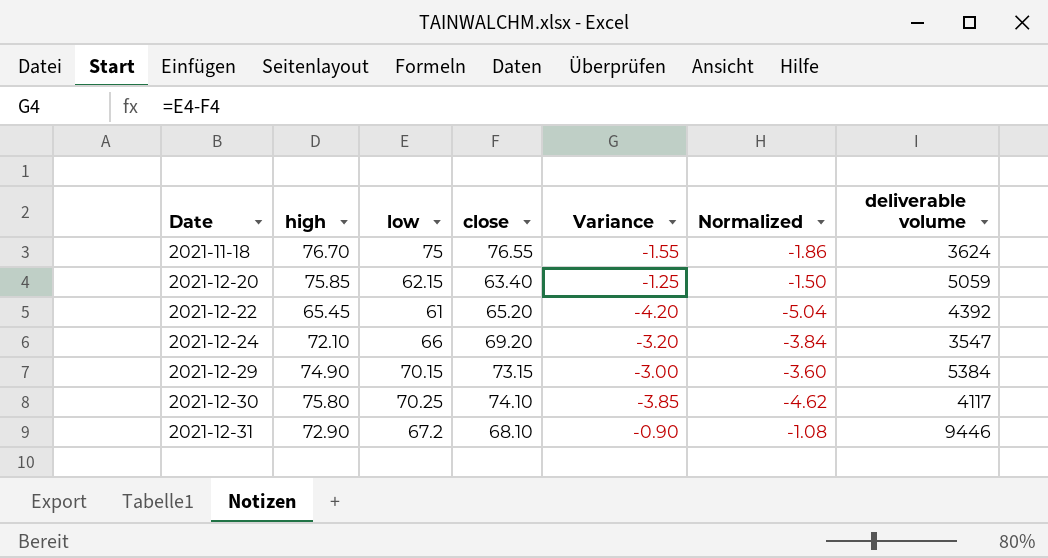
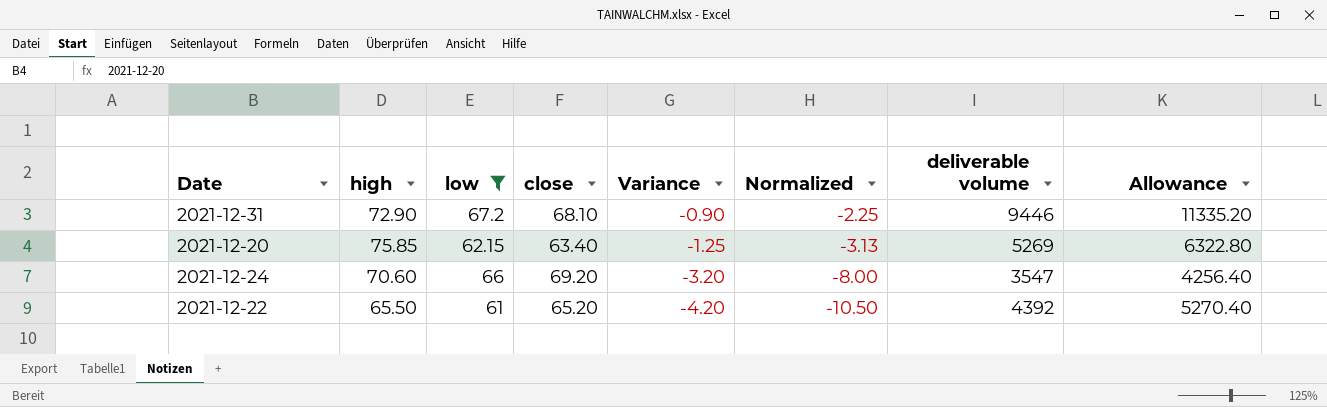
filter: none -> low <= 67.2
row order: Date ascending -> Variance descending
column Normalized | formula: [Variance] * 1.2 -> [Variance] * 2.5
column Allowance | formula: none -> [deliverable volume] * 1.2
2021-12-20 | deliverable volume: 5059 -> 5269
2021-12-24 | high: 72.10 -> 70.60
2021-12-22 | high: 65.45 -> 65.50

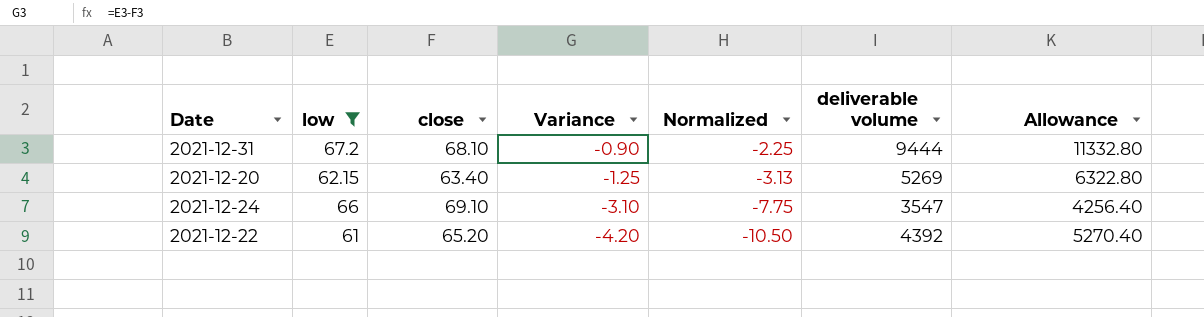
column high | position: 2 -> none
2021-12-31 | deliverable volume: 9446 -> 9444
2021-12-31 | Allowance: 11335.20 -> 11332.80
2021-12-24 | close: 69.20 -> 69.10
2021-12-24 | Variance: -3.20 -> -3.10
2021-12-24 | Normalized: -8.00 -> -7.75

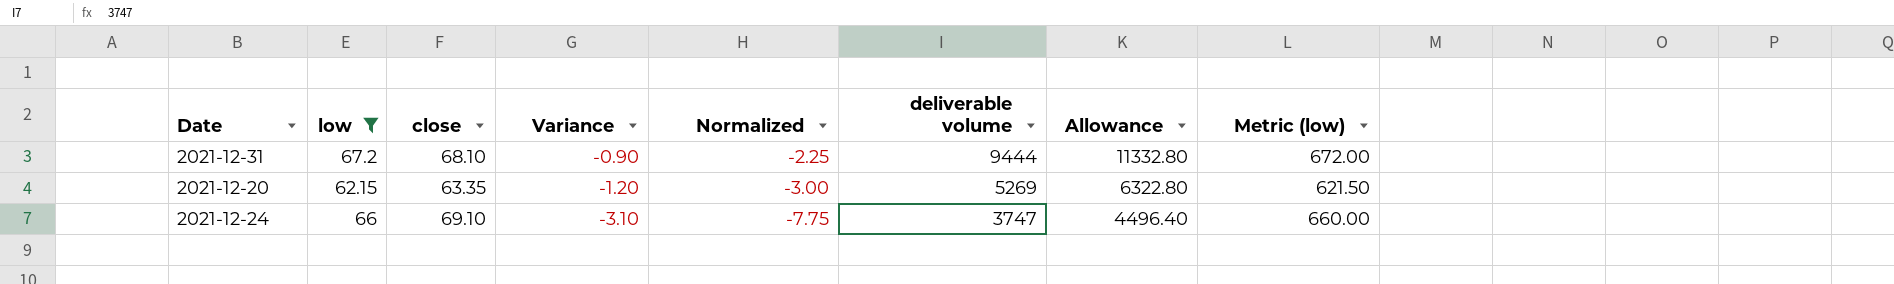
column Metric (low) | formula: none -> [low] * 10
row 2021-12-22: 61 | 65.20 | -4.20 | -10.50 | 4392 | 5270.40 -> none
2021-12-20 | close: 63.40 -> 63.35
2021-12-20 | Variance: -1.25 -> -1.20
2021-12-20 | Normalized: -3.13 -> -3.00
2021-12-24 | deliverable volume: 3547 -> 3747
2021-12-24 | Allowance: 4256.40 -> 4496.40

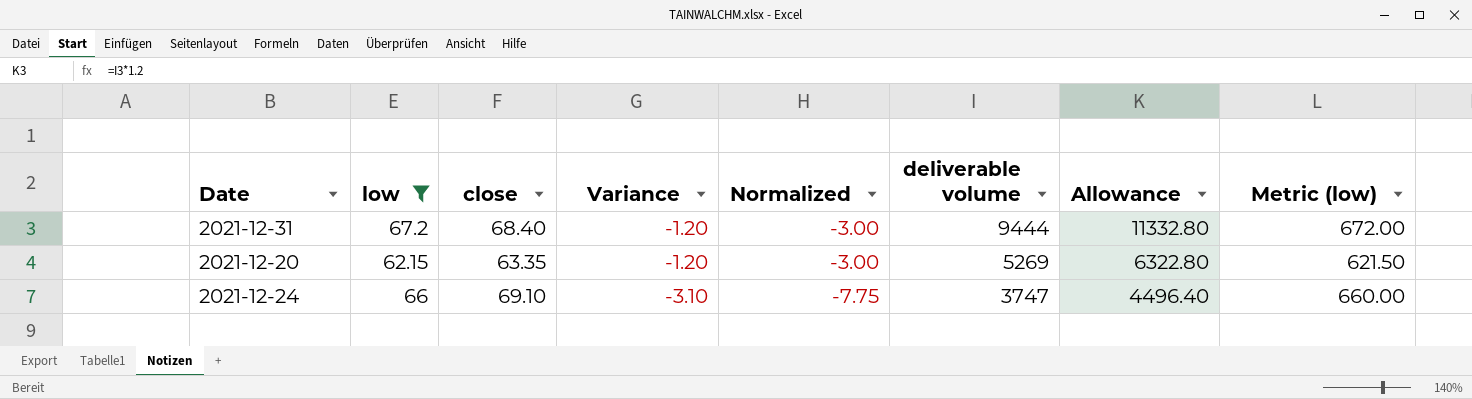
2021-12-31 | close: 68.10 -> 68.40
2021-12-31 | Variance: -0.90 -> -1.20
2021-12-31 | Normalized: -2.25 -> -3.00

